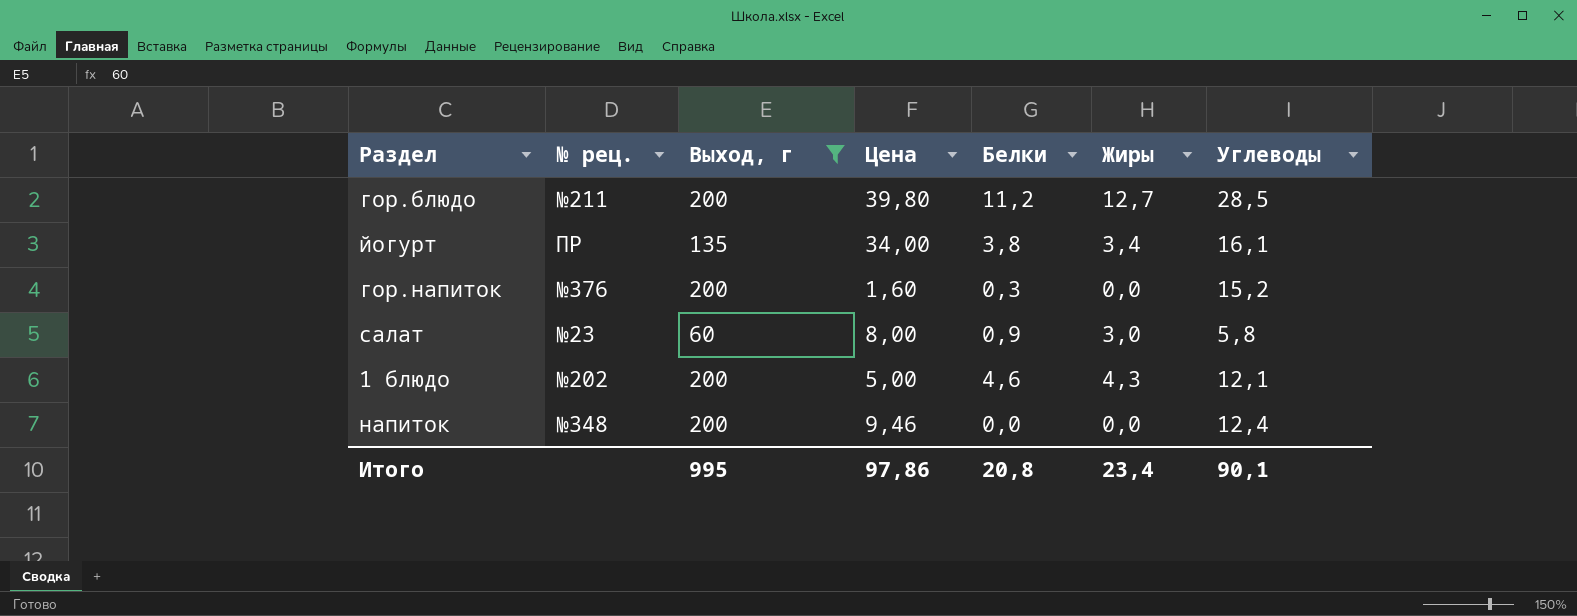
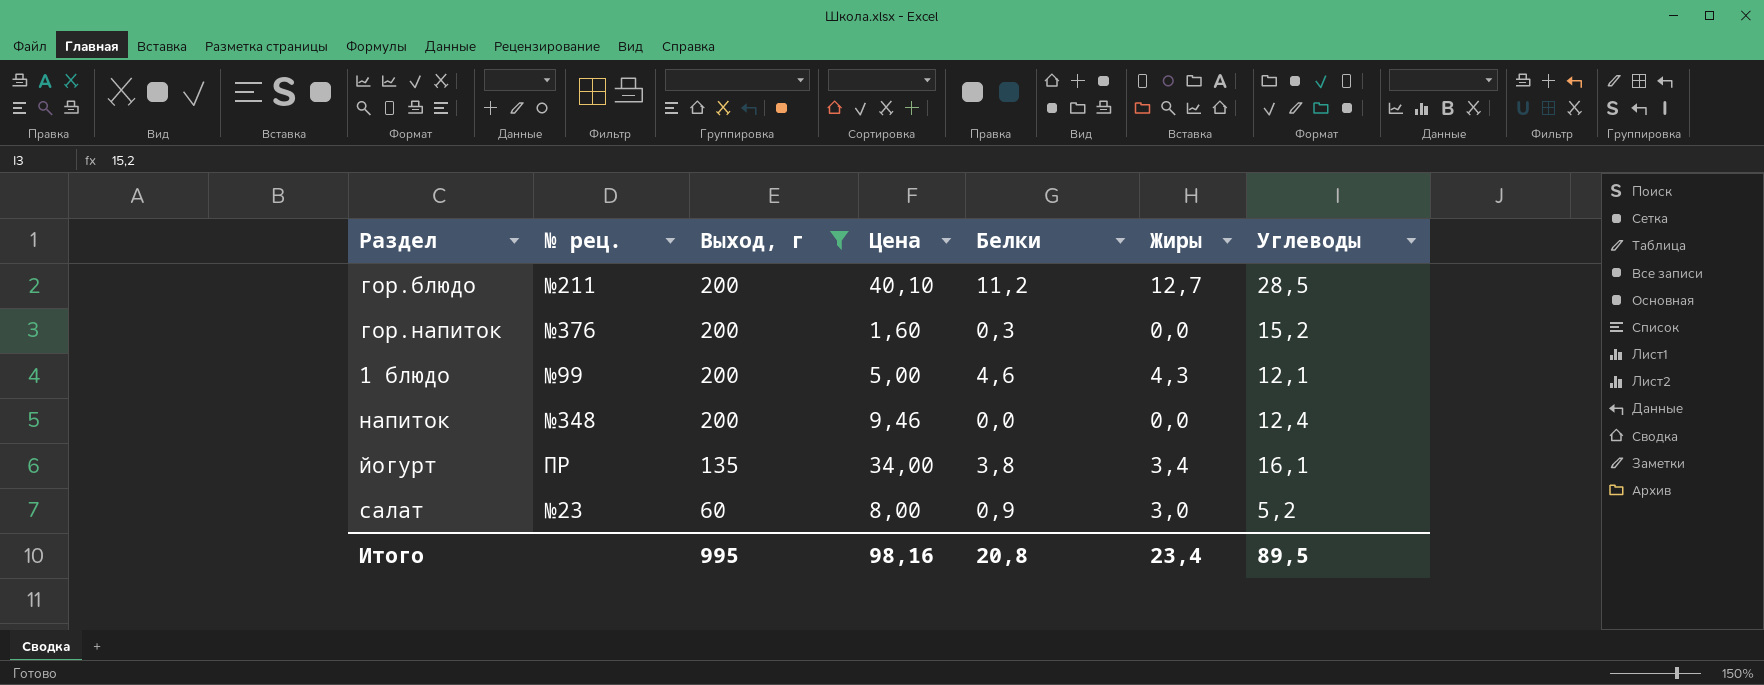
row order: none -> Выход, г descending
гор.блюдо | Цена: 39,80 -> 40,10
1 блюдо | № рец.: №202 -> №99
салат | Углеводы: 5,8 -> 5,2
Итого | Цена: 97,86 -> 98,16
Итого | Углеводы: 90,1 -> 89,5

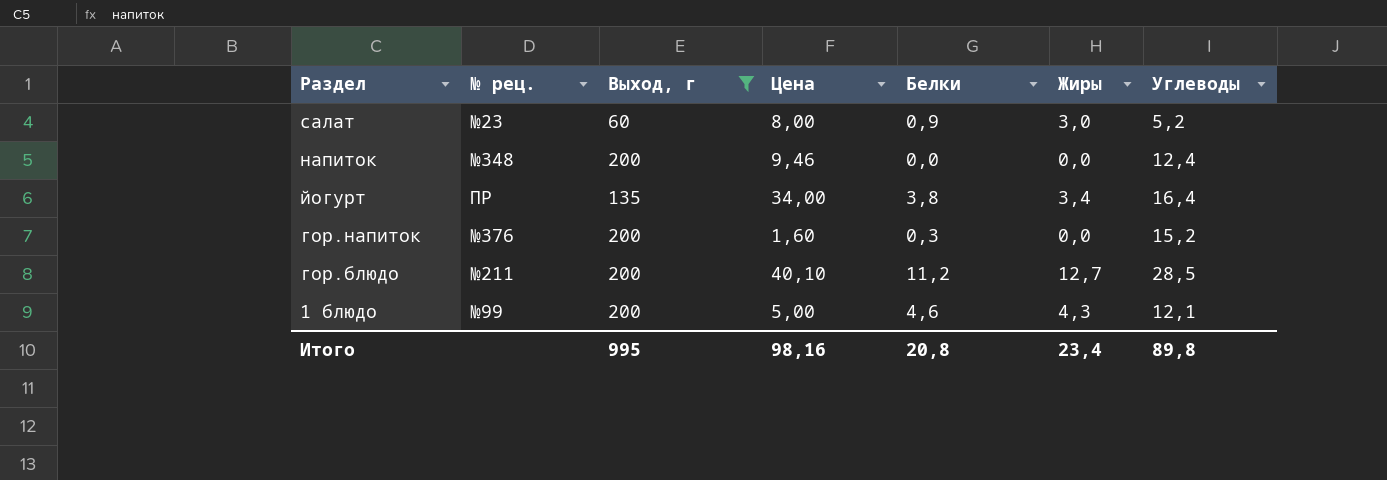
row order: Выход, г descending -> Раздел descending
йогурт | Углеводы: 16,1 -> 16,4
Итого | Углеводы: 89,5 -> 89,8

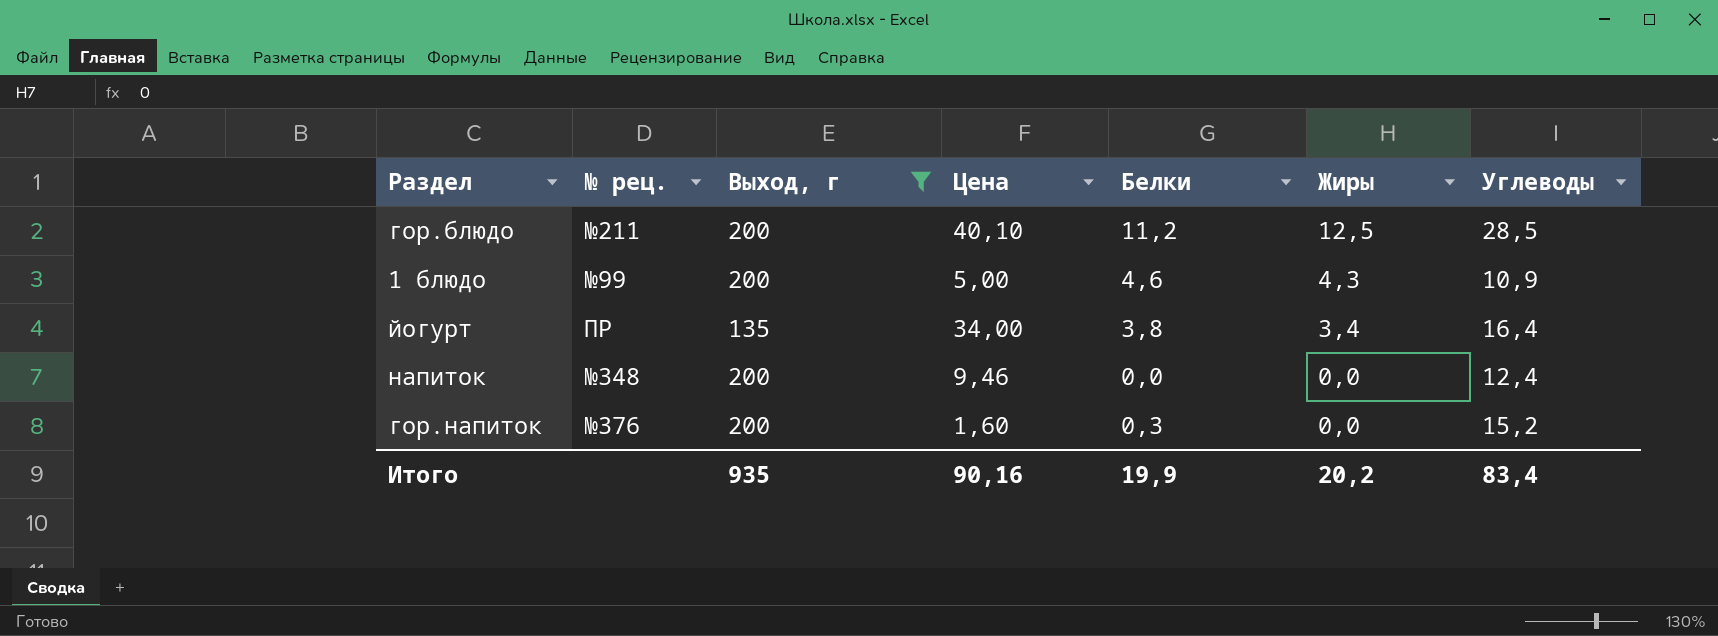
row order: Раздел descending -> Жиры descending
row салат: №23 | 60 | 8,00 | 0,9 | 3,0 | 5,2 -> none
гор.блюдо | Жиры: 12,7 -> 12,5
1 блюдо | Углеводы: 12,1 -> 10,9
Итого | Выход, г: 995 -> 935
Итого | Цена: 98,16 -> 90,16
Итого | Белки: 20,8 -> 19,9
Итого | Жиры: 23,4 -> 20,2
Итого | Углеводы: 89,8 -> 83,4

